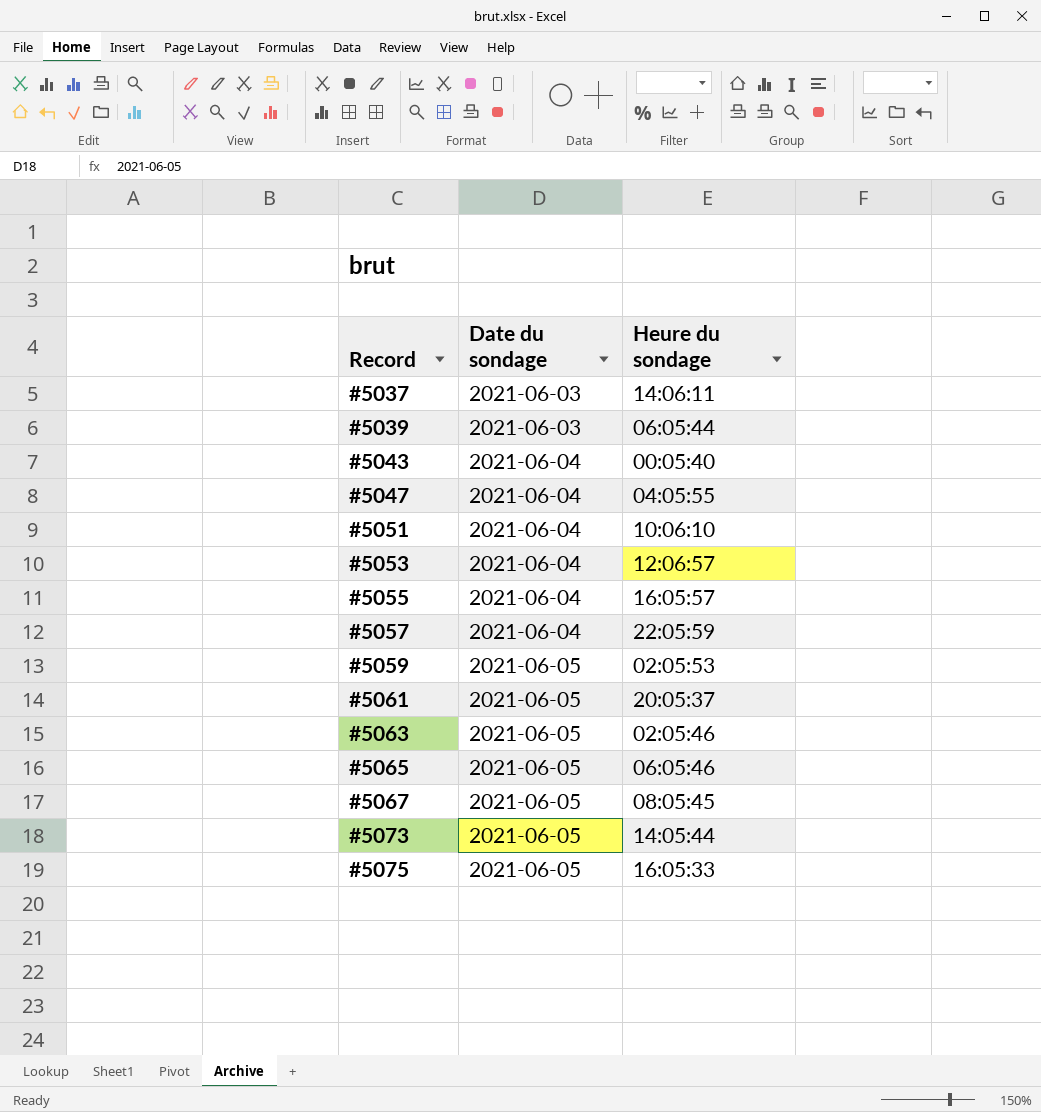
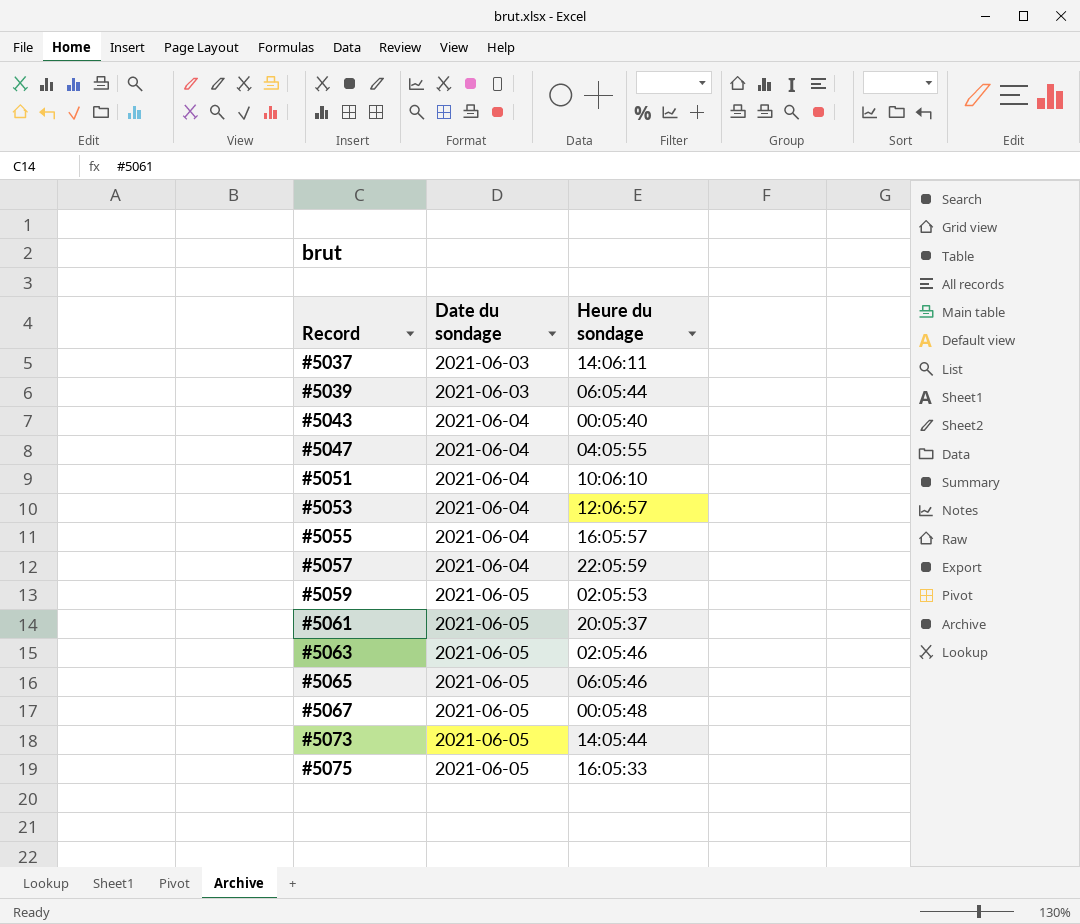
#5067 | Heure du sondage: 08:05:45 -> 00:05:48

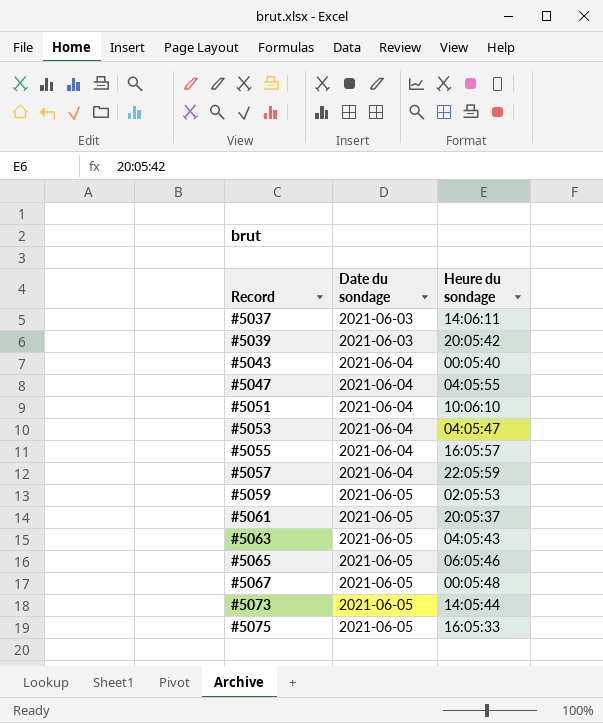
#5039 | Heure du sondage: 06:05:44 -> 20:05:42
#5053 | Heure du sondage: 12:06:57 -> 04:05:47
#5063 | Heure du sondage: 02:05:46 -> 04:05:43

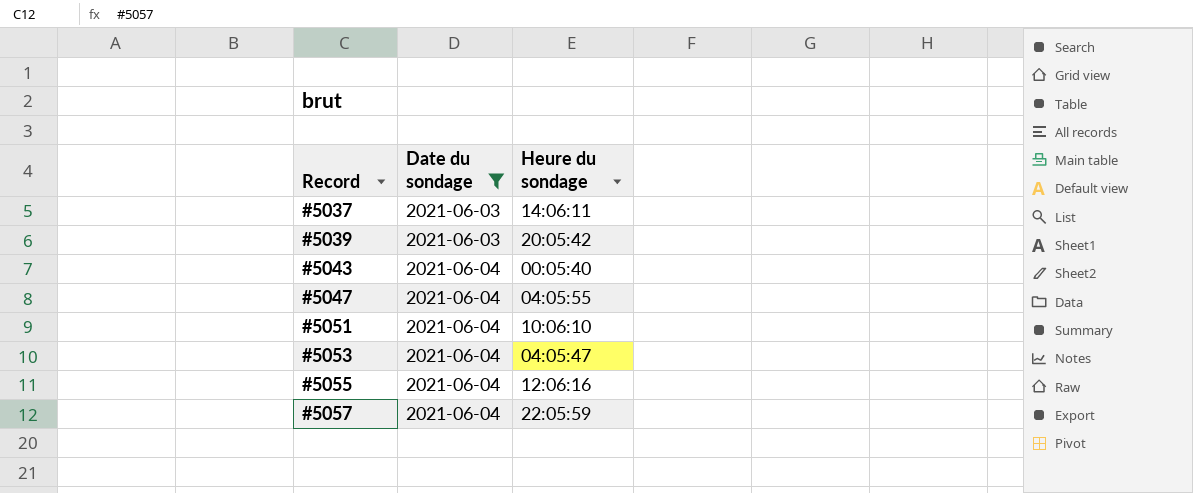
filter: none -> Date du sondage != 2021-06-05
#5055 | Heure du sondage: 16:05:57 -> 12:06:16

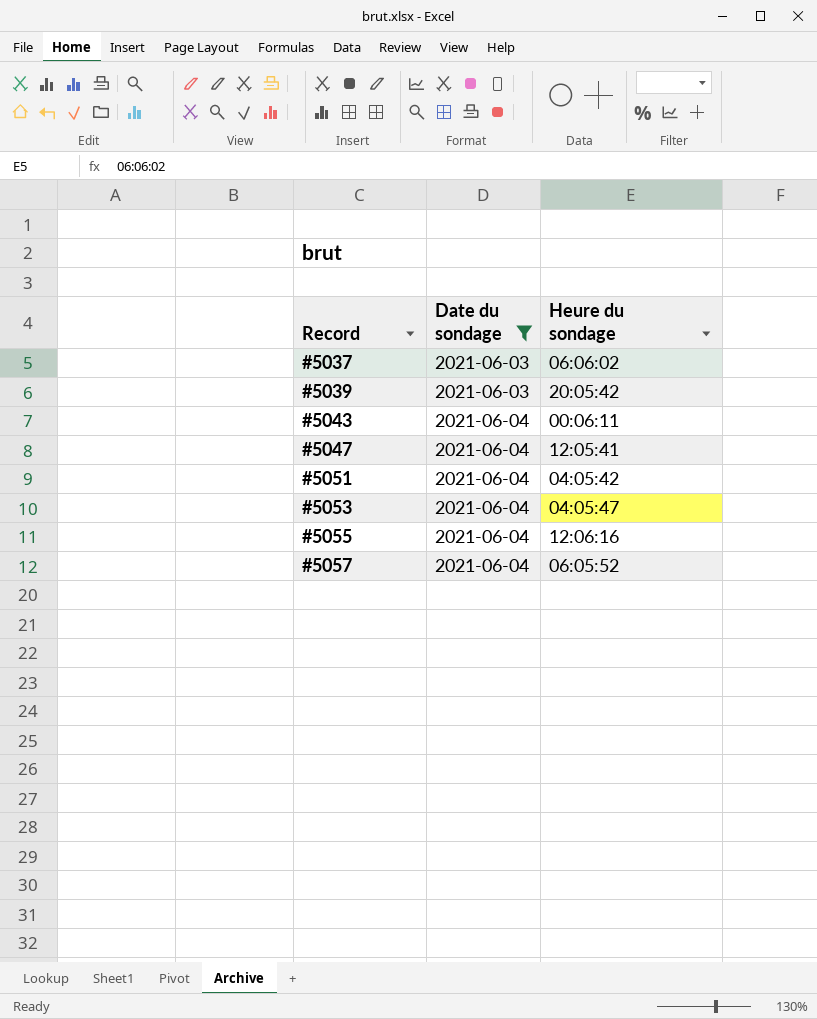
#5037 | Heure du sondage: 14:06:11 -> 06:06:02
#5043 | Heure du sondage: 00:05:40 -> 00:06:11
#5047 | Heure du sondage: 04:05:55 -> 12:05:41
#5051 | Heure du sondage: 10:06:10 -> 04:05:42
#5057 | Heure du sondage: 22:05:59 -> 06:05:52

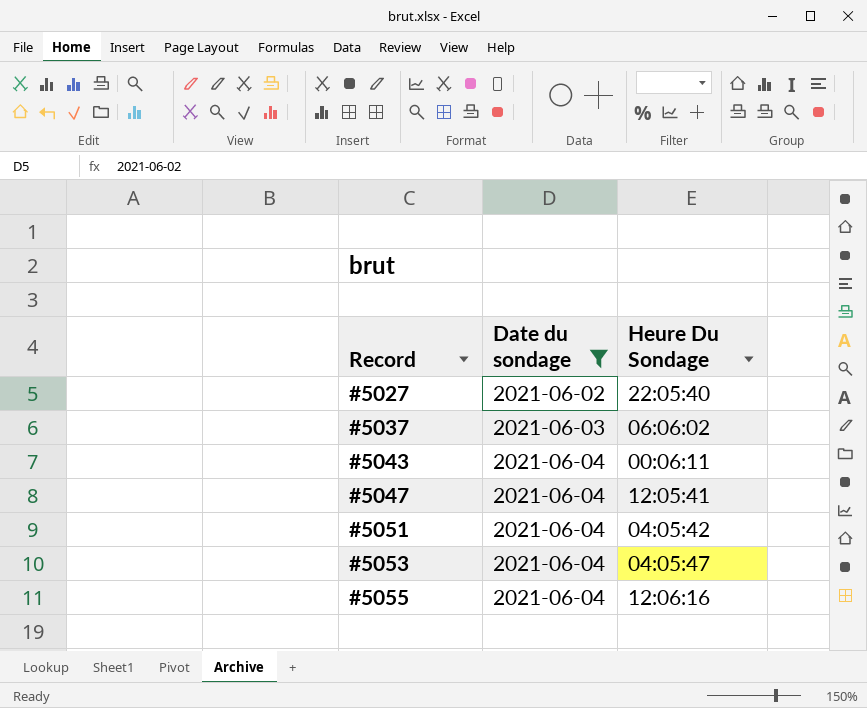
column name: Heure du sondage -> Heure Du Sondage
row #5039: 2021-06-03 | 20:05:42 -> none
row #5057: 2021-06-04 | 06:05:52 -> none
row #5027: none -> 2021-06-02 | 22:05:40

